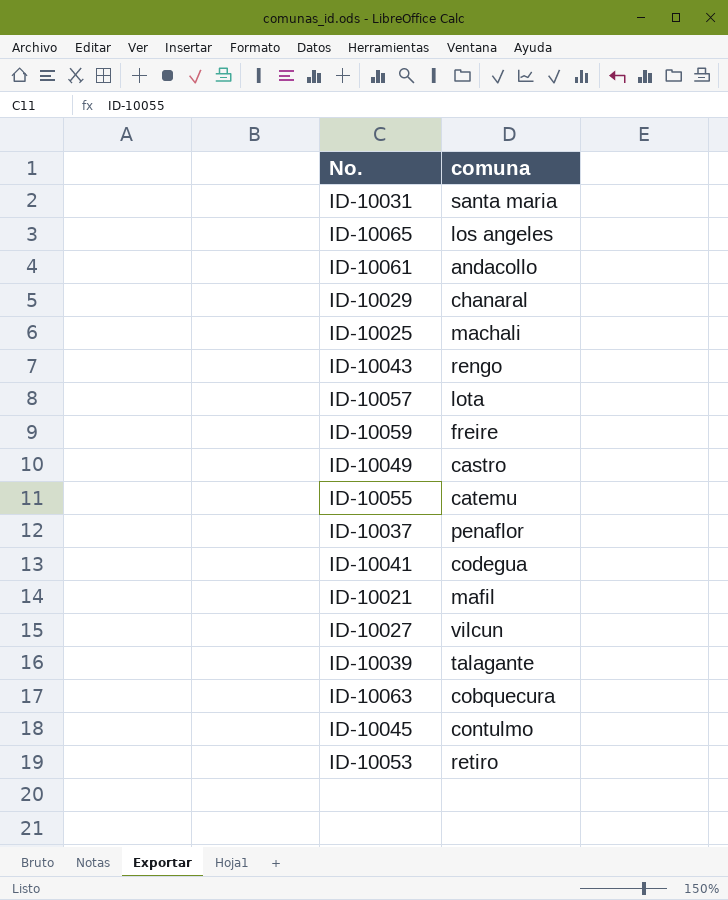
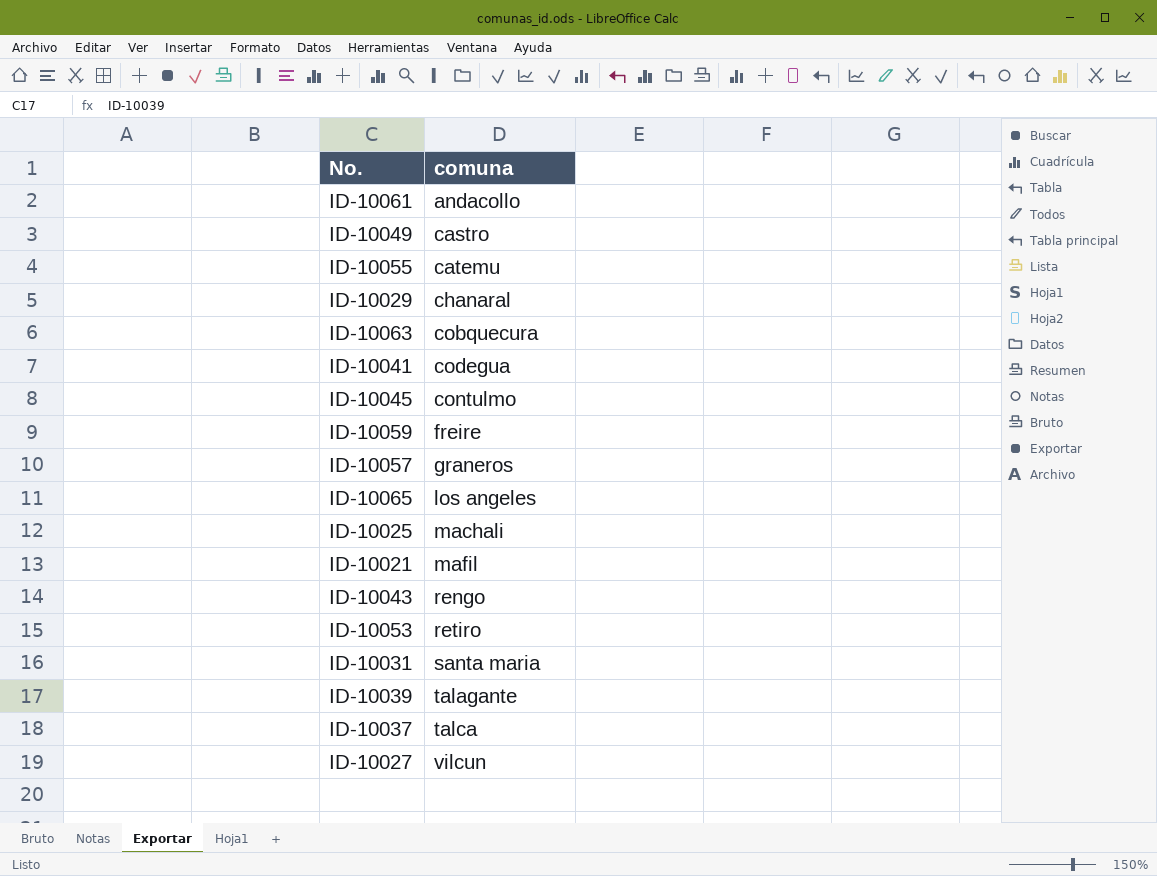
row order: none -> comuna ascending
ID-10057 | comuna: lota -> graneros
ID-10037 | comuna: penaflor -> talca

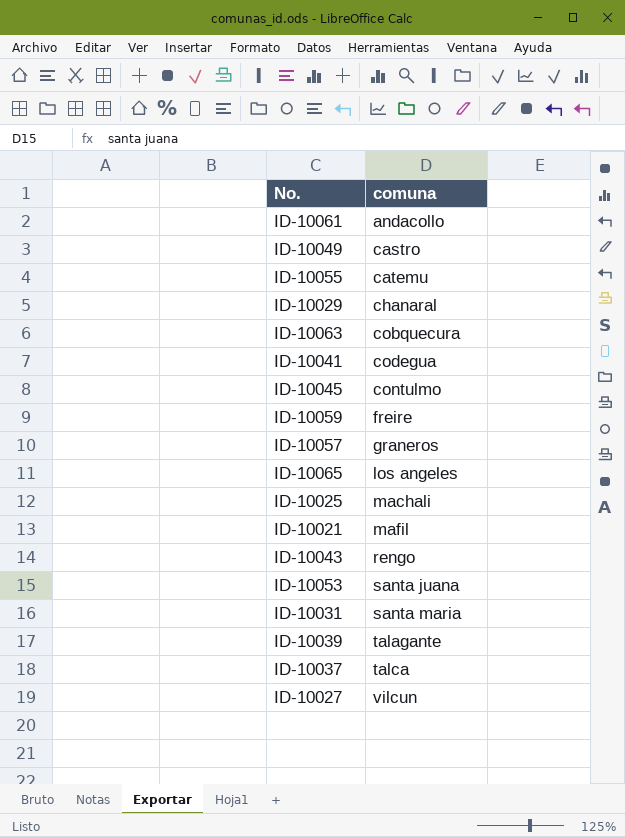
ID-10053 | comuna: retiro -> santa juana

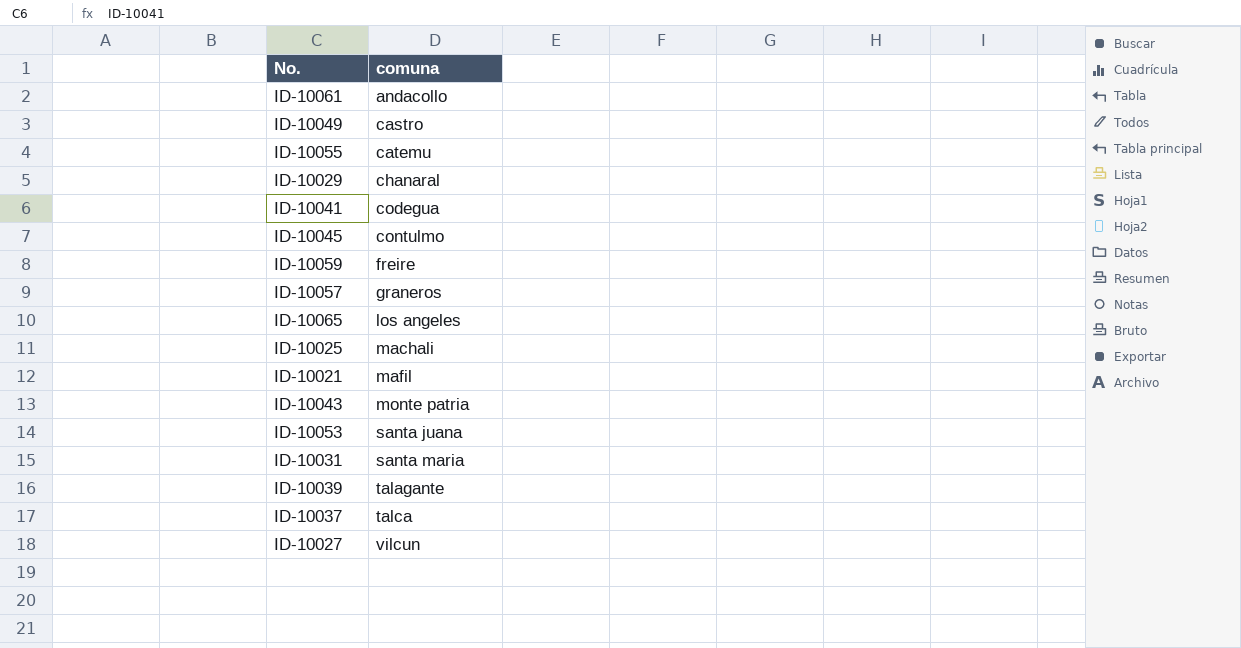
row ID-10063: cobquecura -> none
ID-10043 | comuna: rengo -> monte patria

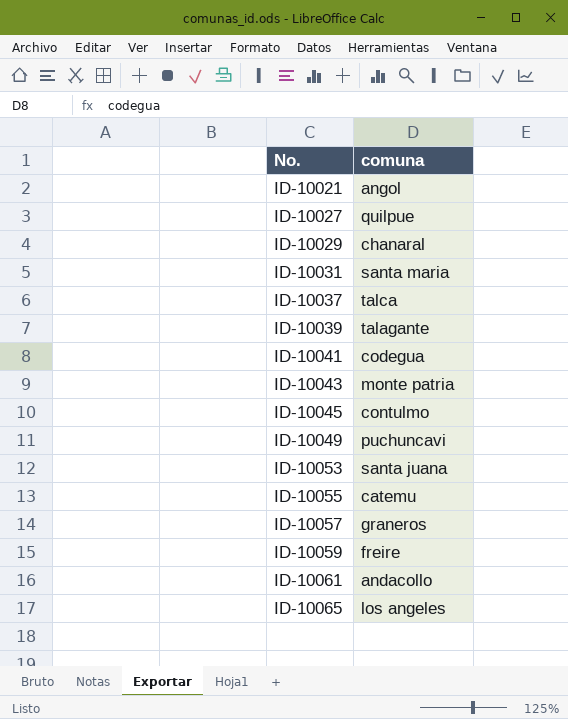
row order: comuna ascending -> No. ascending
row ID-10025: machali -> none
ID-10021 | comuna: mafil -> angol
ID-10027 | comuna: vilcun -> quilpue
ID-10049 | comuna: castro -> puchuncavi

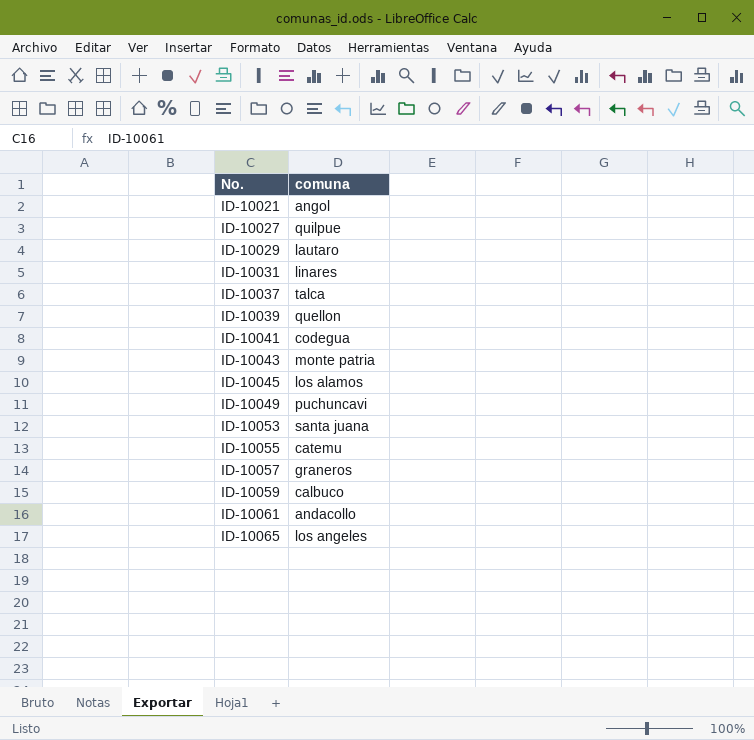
ID-10029 | comuna: chanaral -> lautaro
ID-10031 | comuna: santa maria -> linares
ID-10039 | comuna: talagante -> quellon
ID-10045 | comuna: contulmo -> los alamos
ID-10059 | comuna: freire -> calbuco

